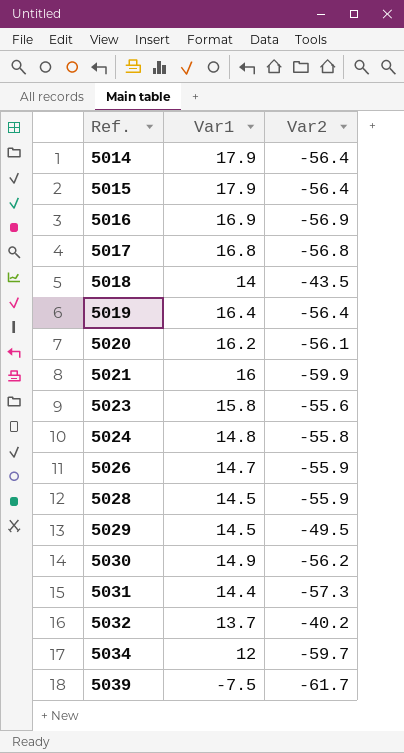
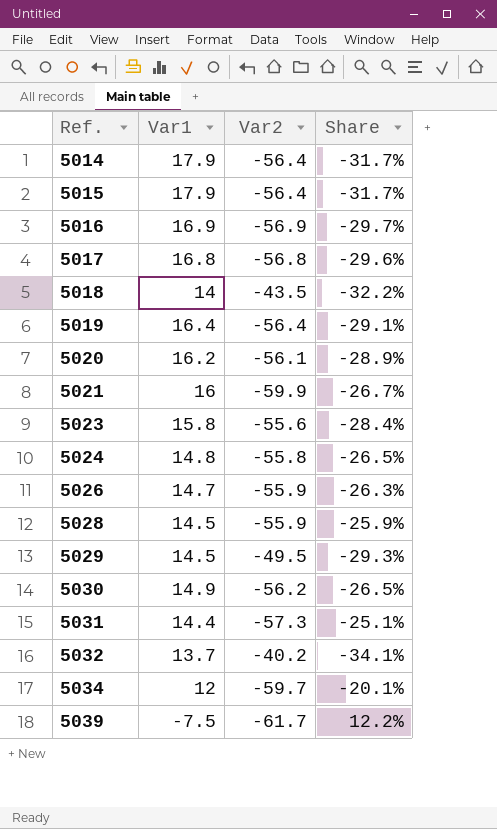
column Share | formula: none -> [Var1] / [Var2]

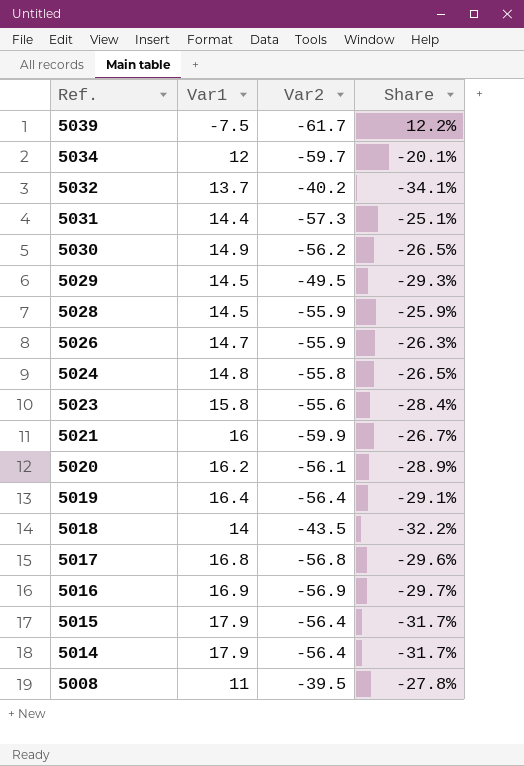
row order: Ref. ascending -> Ref. descending
row 5008: none -> 11 | -39.5 | -27.8%

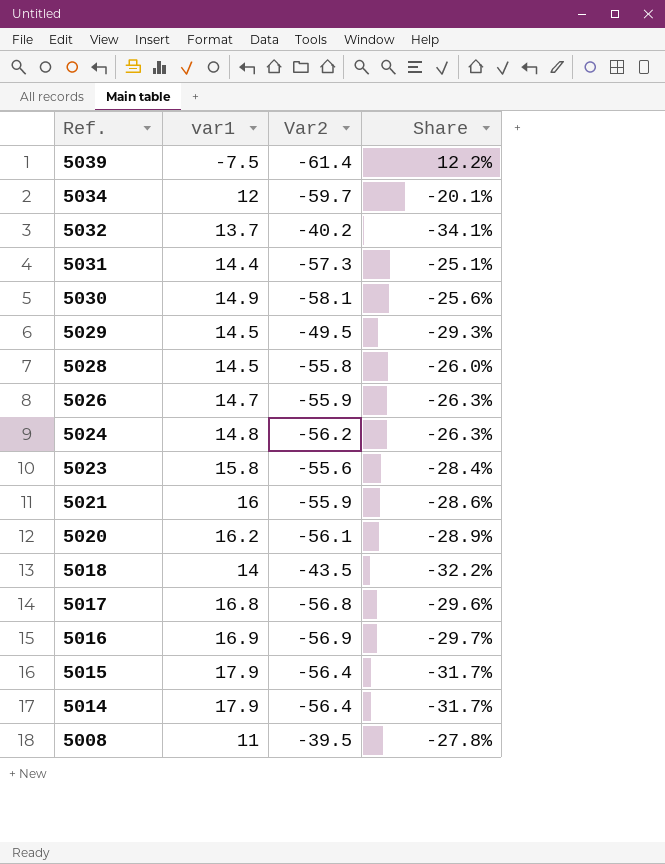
column name: Var1 -> var1
row 5019: 16.4 | -56.4 | -29.1% -> none
5039 | Var2: -61.7 -> -61.4
5030 | Var2: -56.2 -> -58.1
5030 | Share: -26.5% -> -25.6%
5028 | Var2: -55.9 -> -55.8
5028 | Share: -25.9% -> -26.0%
5024 | Var2: -55.8 -> -56.2
5024 | Share: -26.5% -> -26.3%
5021 | Var2: -59.9 -> -55.9
5021 | Share: -26.7% -> -28.6%

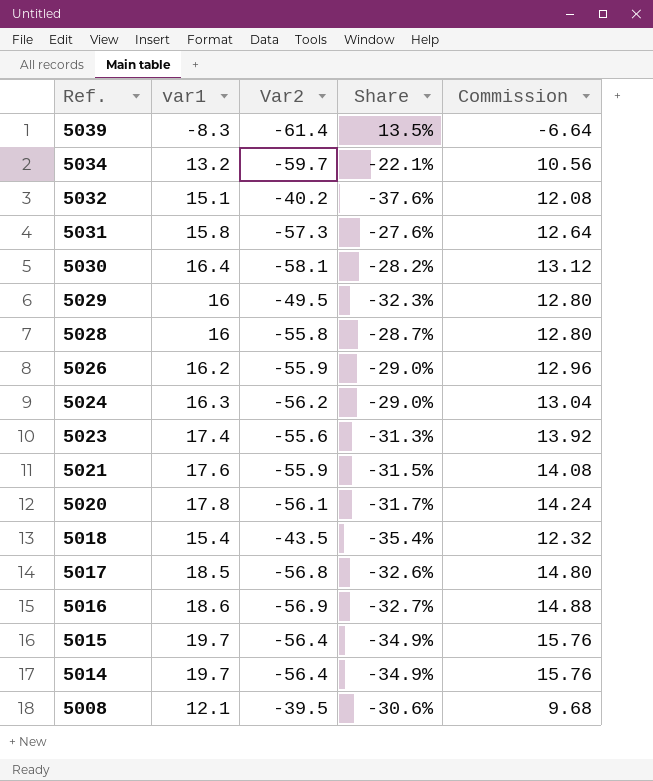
column Commission | formula: none -> [var1] * 0.8
5039 | var1: -7.5 -> -8.3
5039 | Share: 12.2% -> 13.5%
5034 | var1: 12 -> 13.2
5034 | Share: -20.1% -> -22.1%
5032 | var1: 13.7 -> 15.1
5032 | Share: -34.1% -> -37.6%
5031 | var1: 14.4 -> 15.8
5031 | Share: -25.1% -> -27.6%
5030 | var1: 14.9 -> 16.4
5030 | Share: -25.6% -> -28.2%
5029 | var1: 14.5 -> 16
5029 | Share: -29.3% -> -32.3%
5028 | var1: 14.5 -> 16
5028 | Share: -26.0% -> -28.7%
5026 | var1: 14.7 -> 16.2
5026 | Share: -26.3% -> -29.0%
5024 | var1: 14.8 -> 16.3
5024 | Share: -26.3% -> -29.0%
5023 | var1: 15.8 -> 17.4
5023 | Share: -28.4% -> -31.3%
5021 | var1: 16 -> 17.6
5021 | Share: -28.6% -> -31.5%
5020 | var1: 16.2 -> 17.8
5020 | Share: -28.9% -> -31.7%
5018 | var1: 14 -> 15.4
5018 | Share: -32.2% -> -35.4%
5017 | var1: 16.8 -> 18.5
5017 | Share: -29.6% -> -32.6%
5016 | var1: 16.9 -> 18.6
5016 | Share: -29.7% -> -32.7%
5015 | var1: 17.9 -> 19.7
5015 | Share: -31.7% -> -34.9%
5014 | var1: 17.9 -> 19.7
5014 | Share: -31.7% -> -34.9%
5008 | var1: 11 -> 12.1
5008 | Share: -27.8% -> -30.6%

